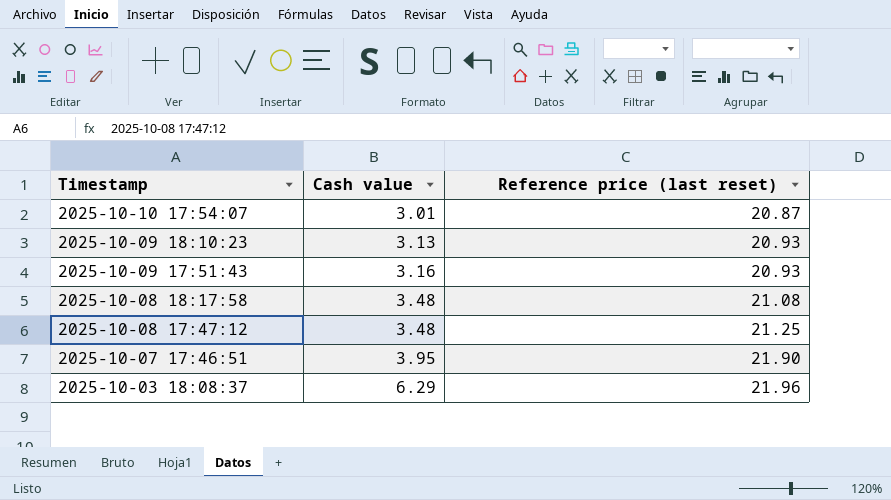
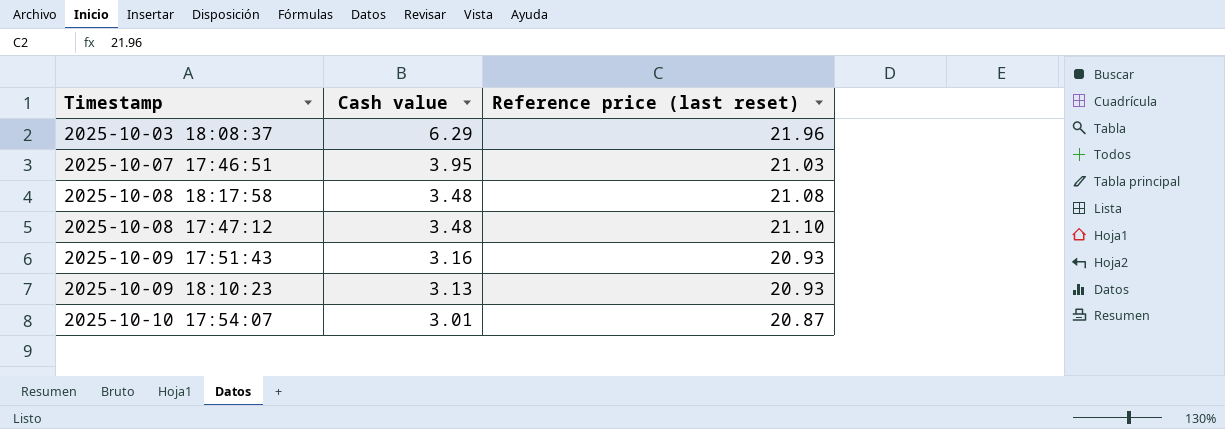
row order: Timestamp descending -> Cash value descending
2025-10-07 17:46:51 | Reference price (last reset): 21.90 -> 21.03
2025-10-08 17:47:12 | Reference price (last reset): 21.25 -> 21.10

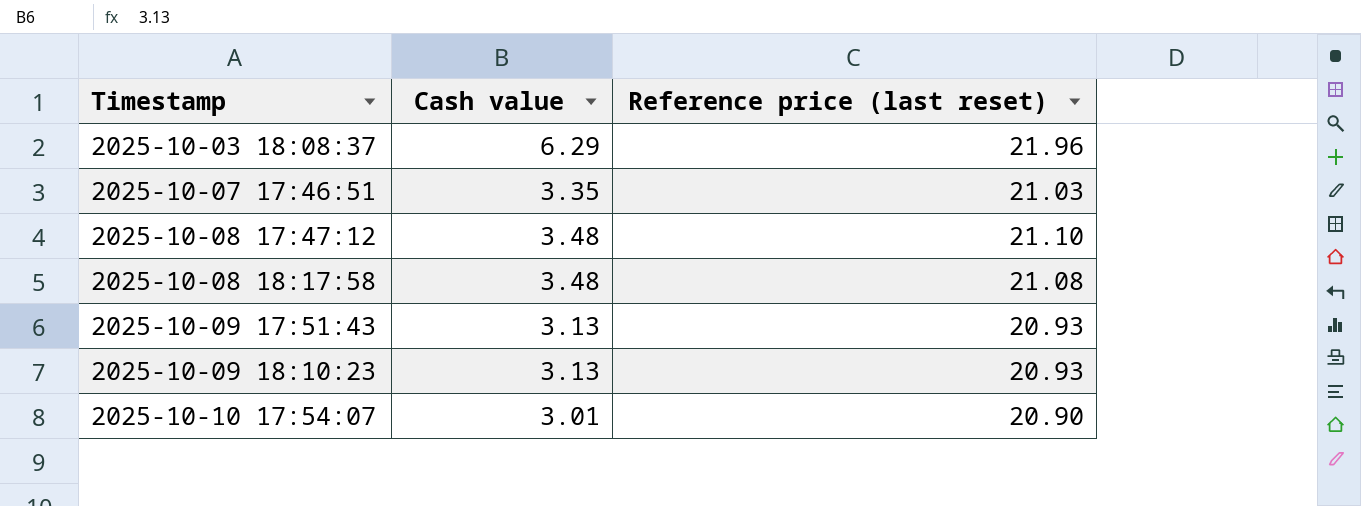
row order: Cash value descending -> Timestamp ascending
2025-10-07 17:46:51 | Cash value: 3.95 -> 3.35
2025-10-09 17:51:43 | Cash value: 3.16 -> 3.13
2025-10-10 17:54:07 | Reference price (last reset): 20.87 -> 20.90

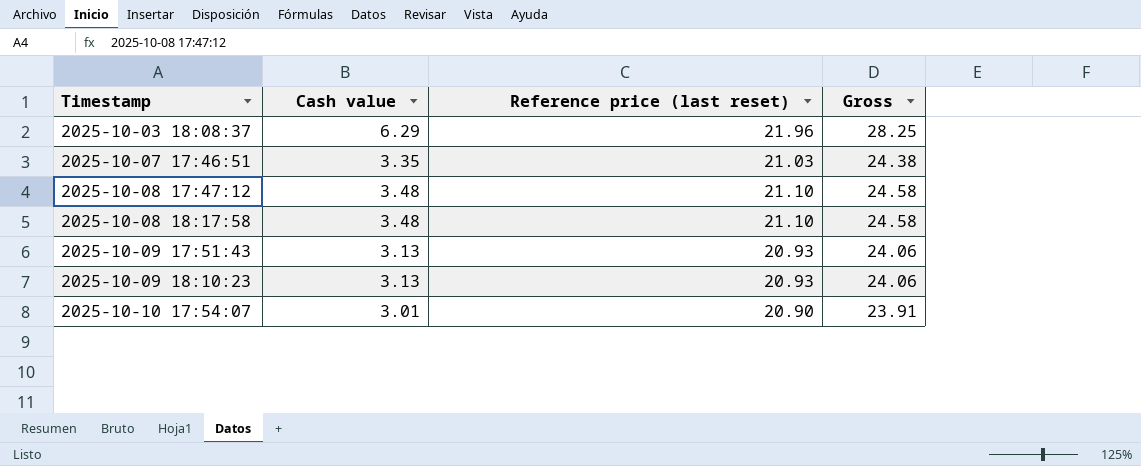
column Gross | formula: none -> [Cash value] + [Reference price (last reset)]
2025-10-08 18:17:58 | Reference price (last reset): 21.08 -> 21.10

